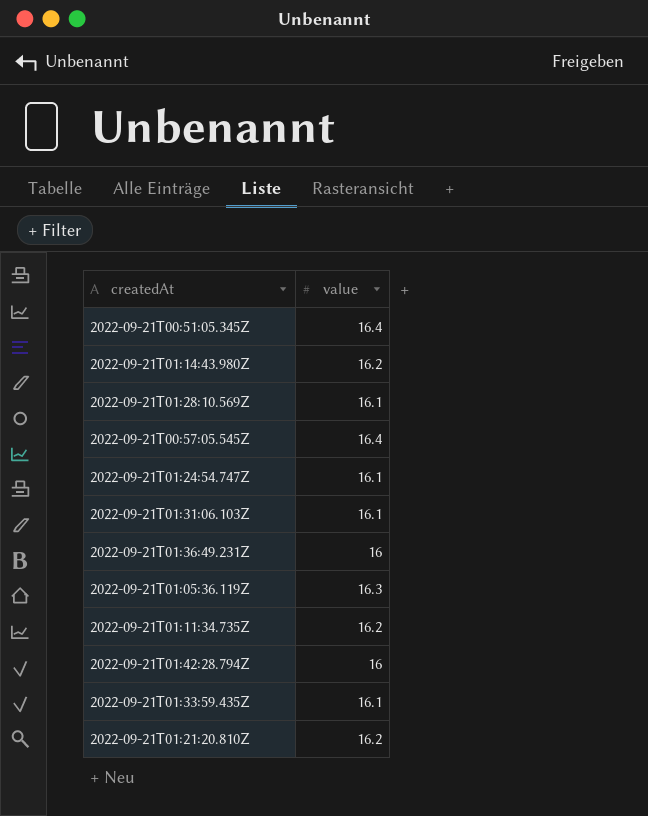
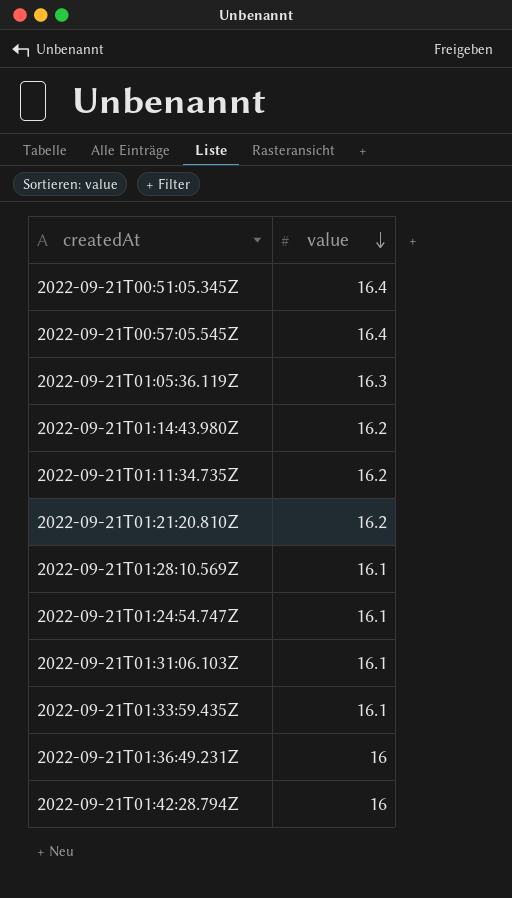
row order: none -> value descending

